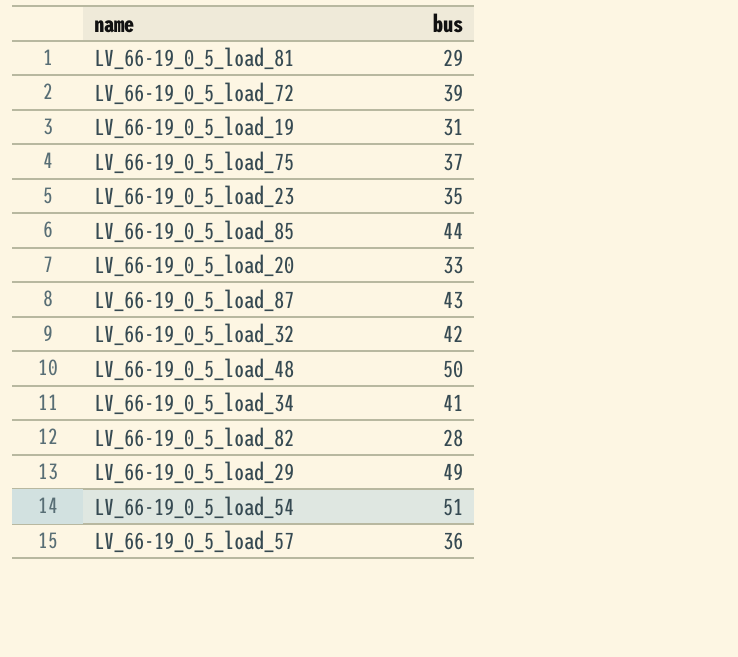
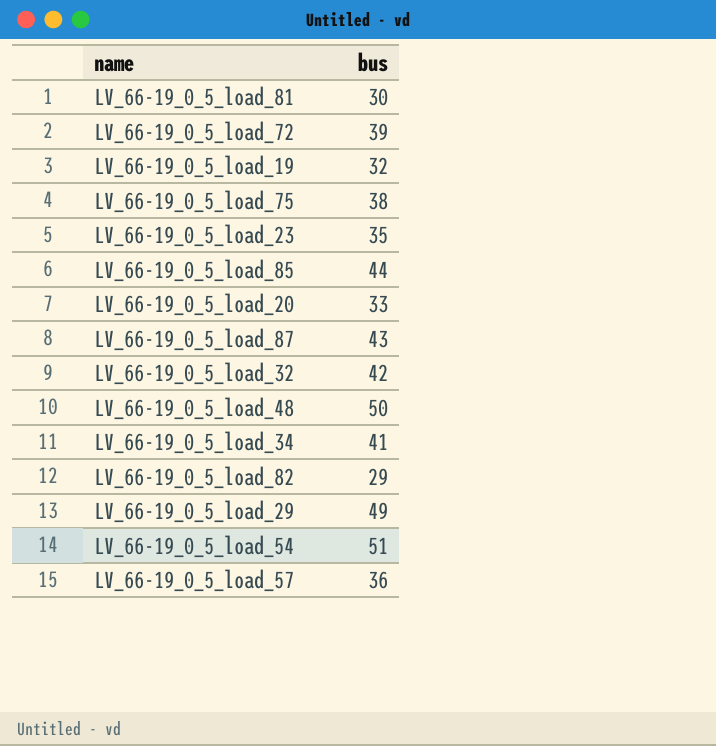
LV_66-19_0_5_load_81 | bus: 29 -> 30
LV_66-19_0_5_load_19 | bus: 31 -> 32
LV_66-19_0_5_load_75 | bus: 37 -> 38
LV_66-19_0_5_load_82 | bus: 28 -> 29

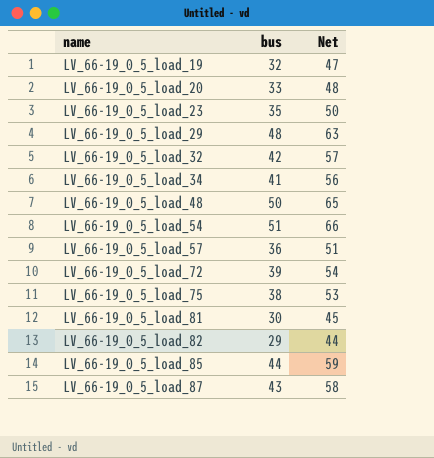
row order: none -> name ascending
column Net | formula: none -> [bus] + 15
LV_66-19_0_5_load_29 | bus: 49 -> 48

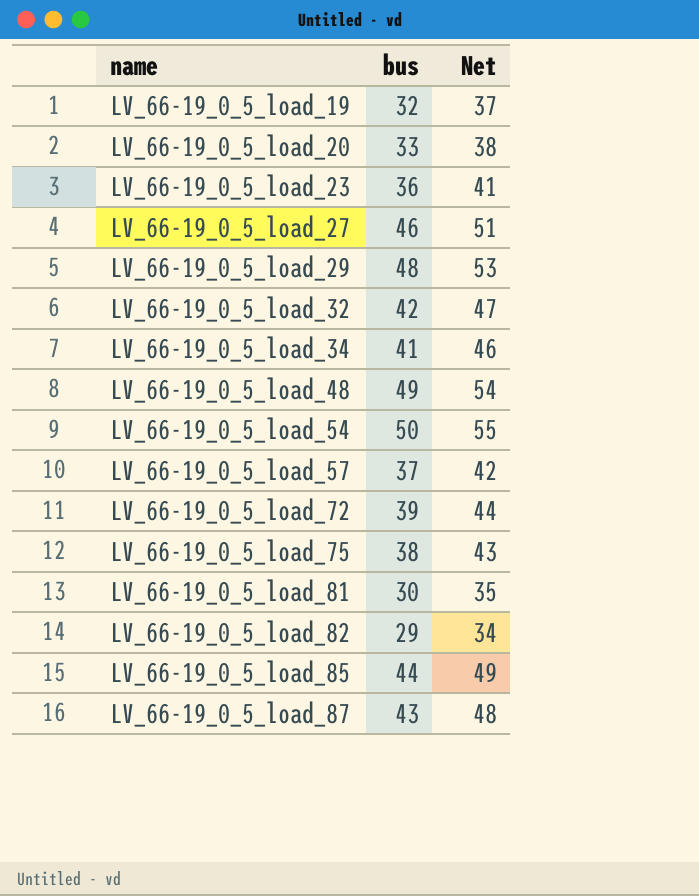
column Net | formula: [bus] + 15 -> [bus] + 5
LV_66-19_0_5_load_23 | bus: 35 -> 36
row LV_66-19_0_5_load_27: none -> 46 | 51
LV_66-19_0_5_load_48 | bus: 50 -> 49
LV_66-19_0_5_load_54 | bus: 51 -> 50
LV_66-19_0_5_load_57 | bus: 36 -> 37

